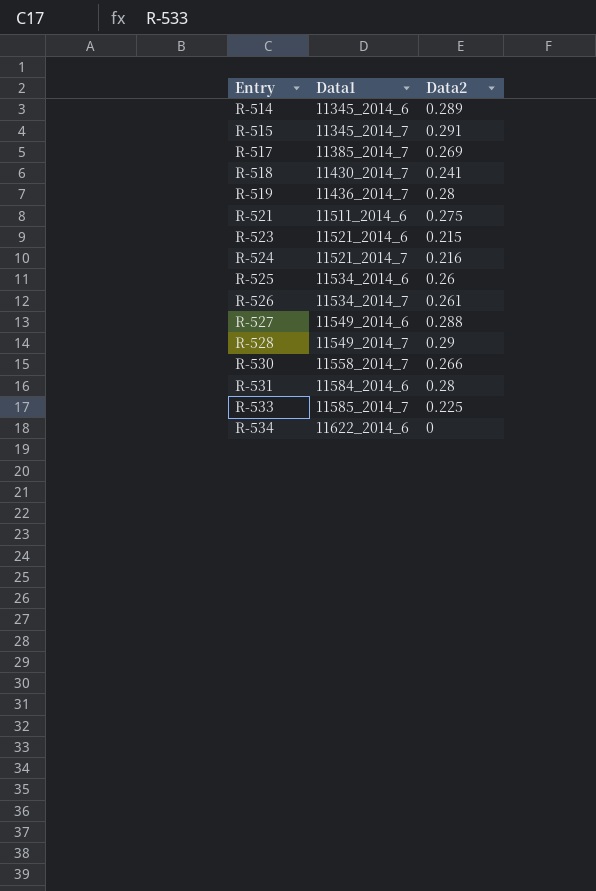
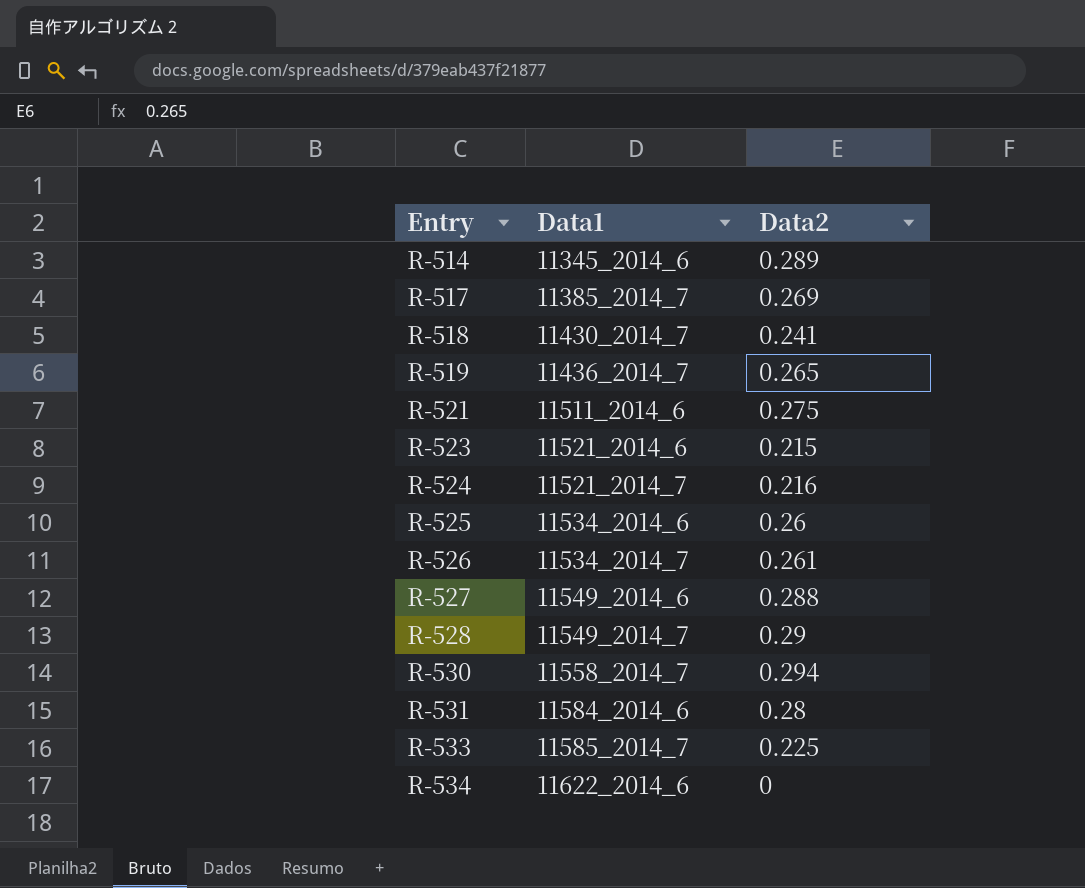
row R-515: 11345_2014_7 | 0.291 -> none
R-519 | Data2: 0.28 -> 0.265
R-530 | Data2: 0.266 -> 0.294

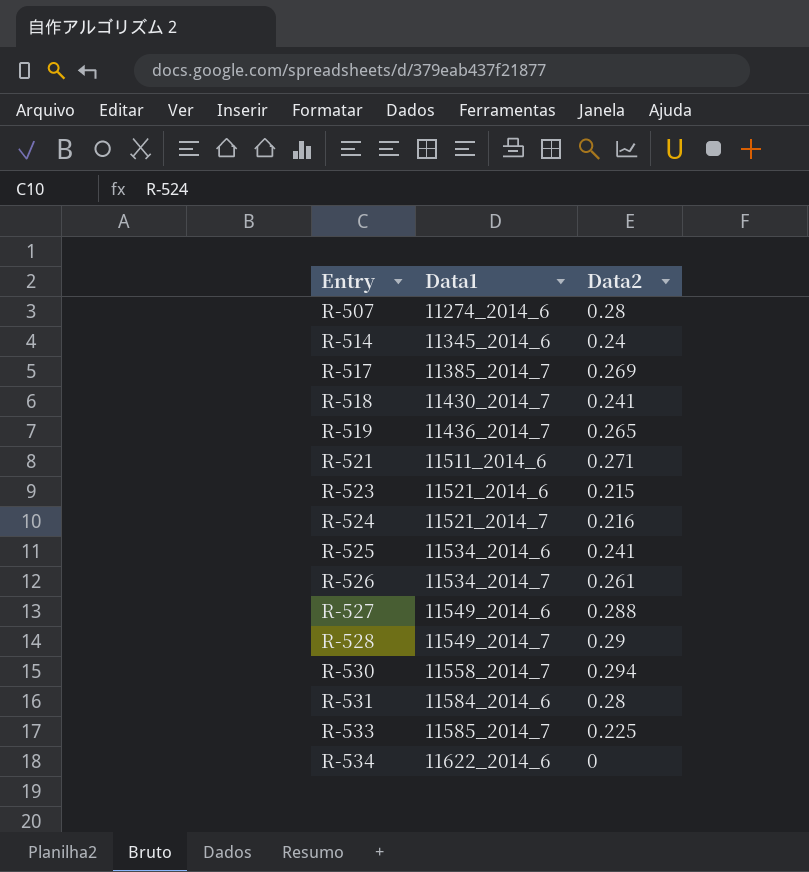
row R-507: none -> 11274_2014_6 | 0.28
R-514 | Data2: 0.289 -> 0.24
R-521 | Data2: 0.275 -> 0.271
R-525 | Data2: 0.26 -> 0.241

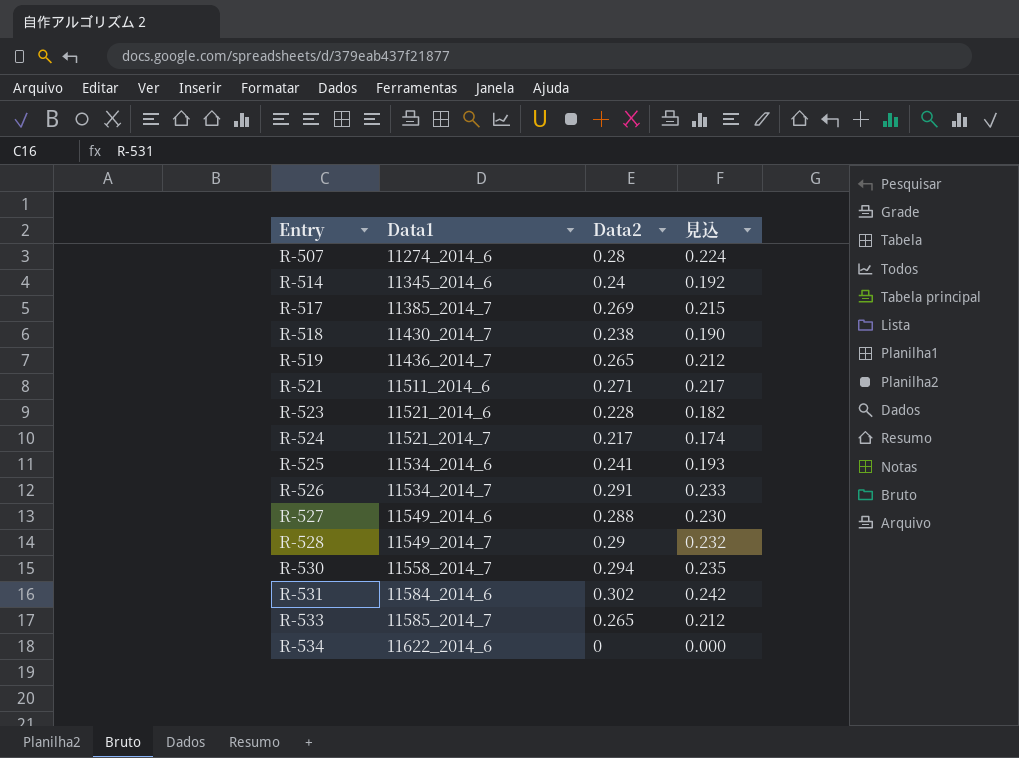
column 見込 | formula: none -> [Data2] * 0.8
R-518 | Data2: 0.241 -> 0.238
R-523 | Data2: 0.215 -> 0.228
R-524 | Data2: 0.216 -> 0.217
R-526 | Data2: 0.261 -> 0.291
R-531 | Data2: 0.28 -> 0.302
R-533 | Data2: 0.225 -> 0.265

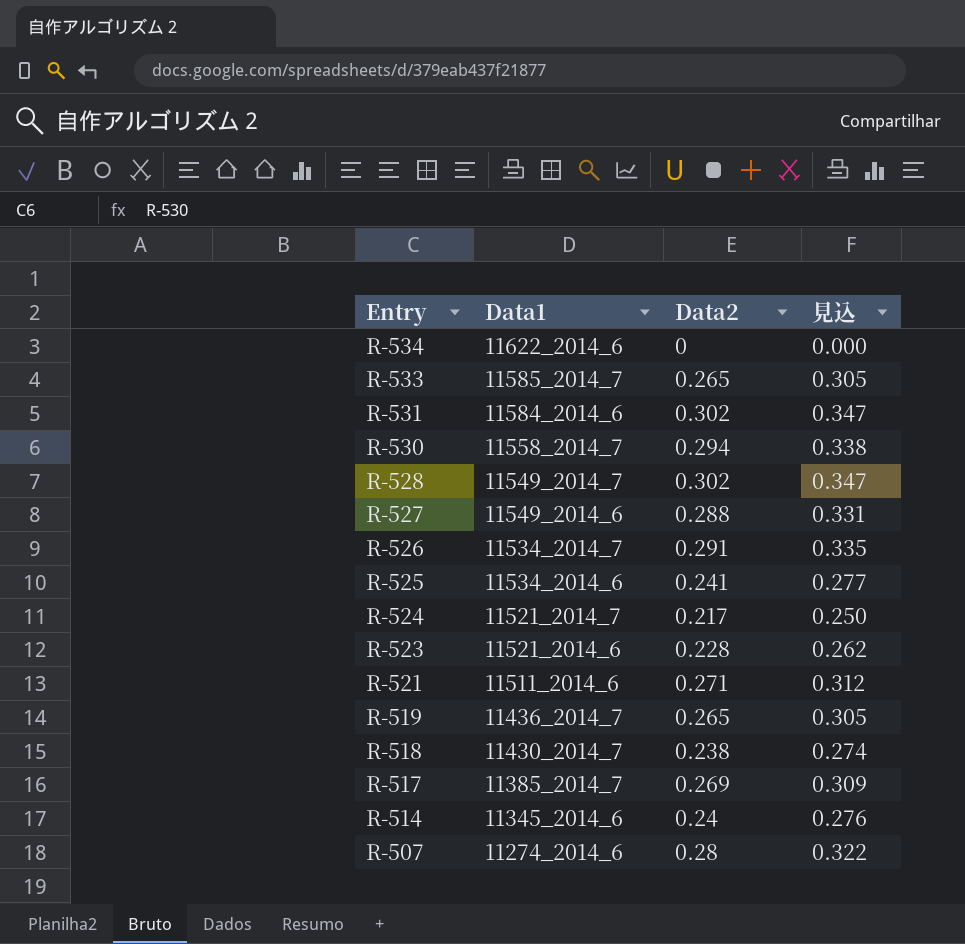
row order: Entry ascending -> Entry descending
column 見込 | formula: [Data2] * 0.8 -> [Data2] * 1.15
R-528 | Data2: 0.29 -> 0.302

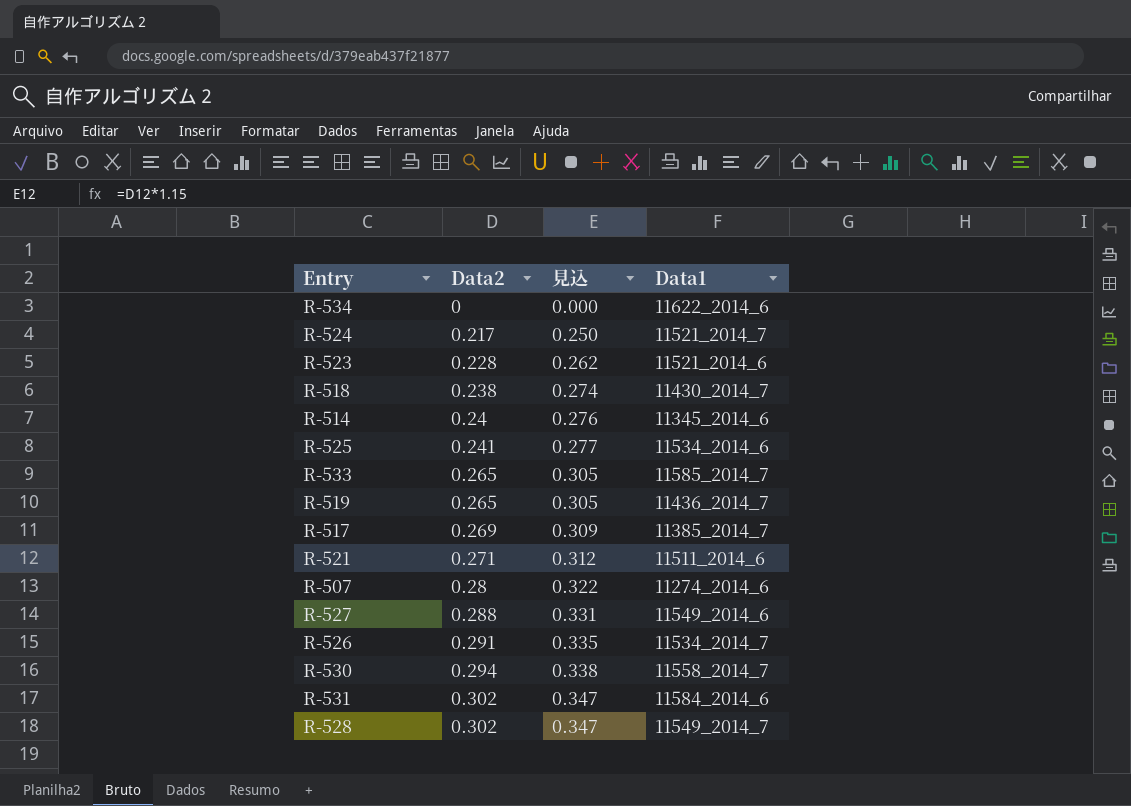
row order: Entry descending -> Data2 ascending
column Data1 | position: 2 -> 4

